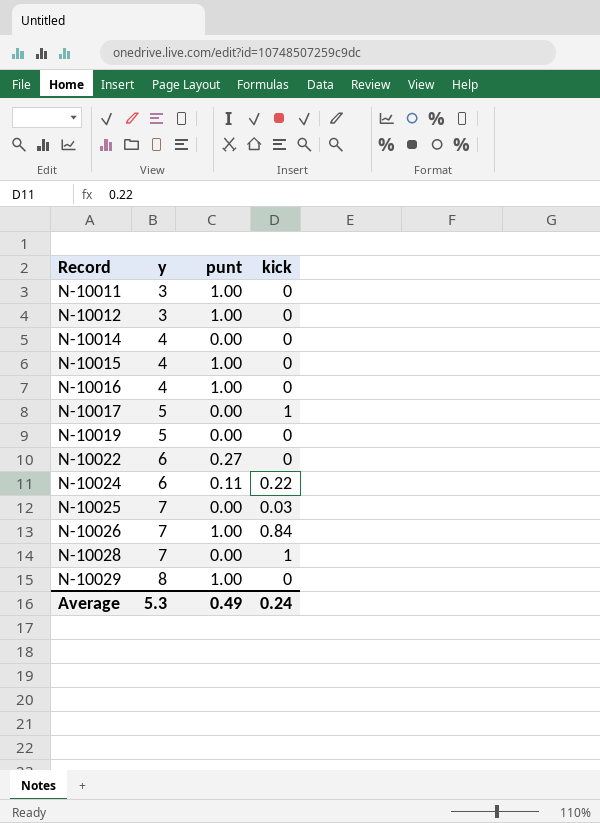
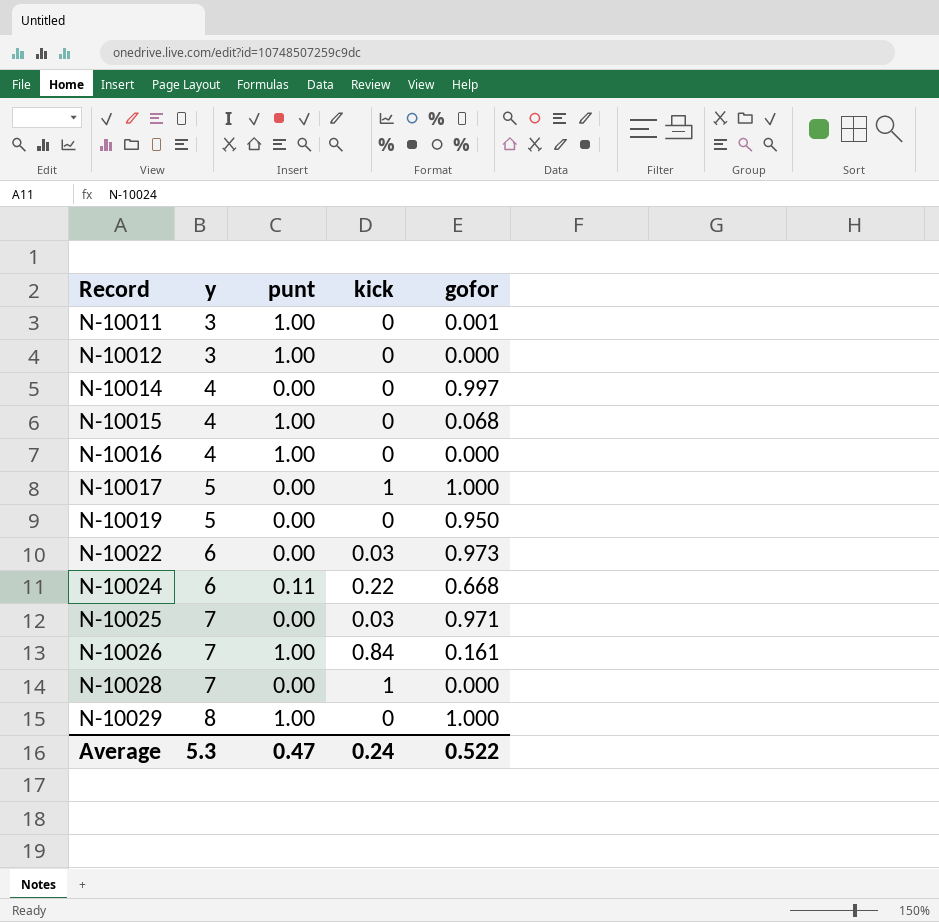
column gofor | position: none -> 5
N-10022 | punt: 0.27 -> 0.00
N-10022 | kick: 0 -> 0.03
Average | punt: 0.49 -> 0.47

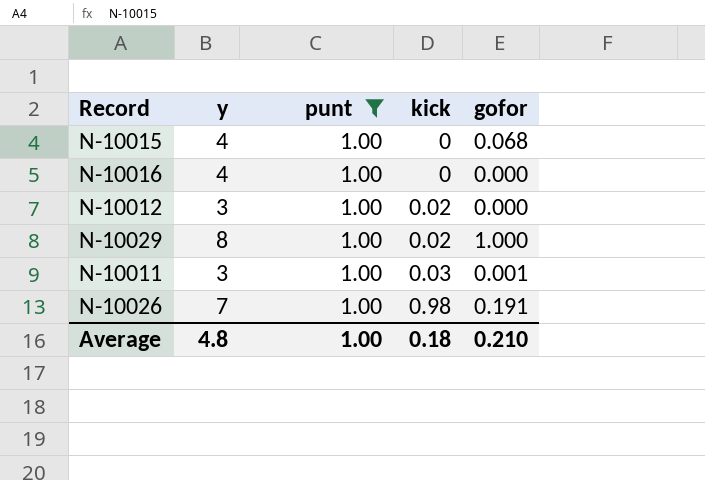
filter: none -> punt = 1.00
row order: Record ascending -> kick ascending
N-10012 | kick: 0 -> 0.02
N-10029 | kick: 0 -> 0.02
N-10011 | kick: 0 -> 0.03
N-10026 | kick: 0.84 -> 0.98
N-10026 | gofor: 0.161 -> 0.191
Average | y: 5.3 -> 4.8
Average | punt: 0.47 -> 1.00
Average | kick: 0.24 -> 0.18
Average | gofor: 0.522 -> 0.210

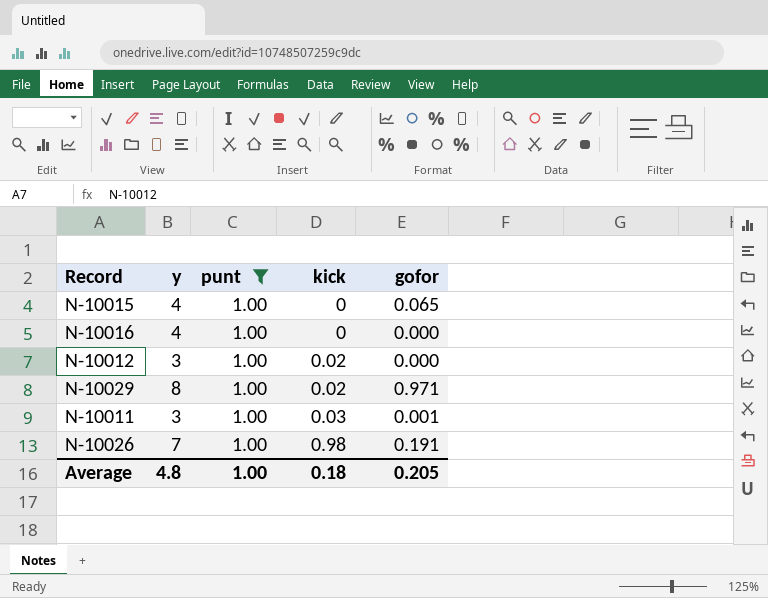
N-10015 | gofor: 0.068 -> 0.065
N-10029 | gofor: 1.000 -> 0.971
Average | gofor: 0.210 -> 0.205

